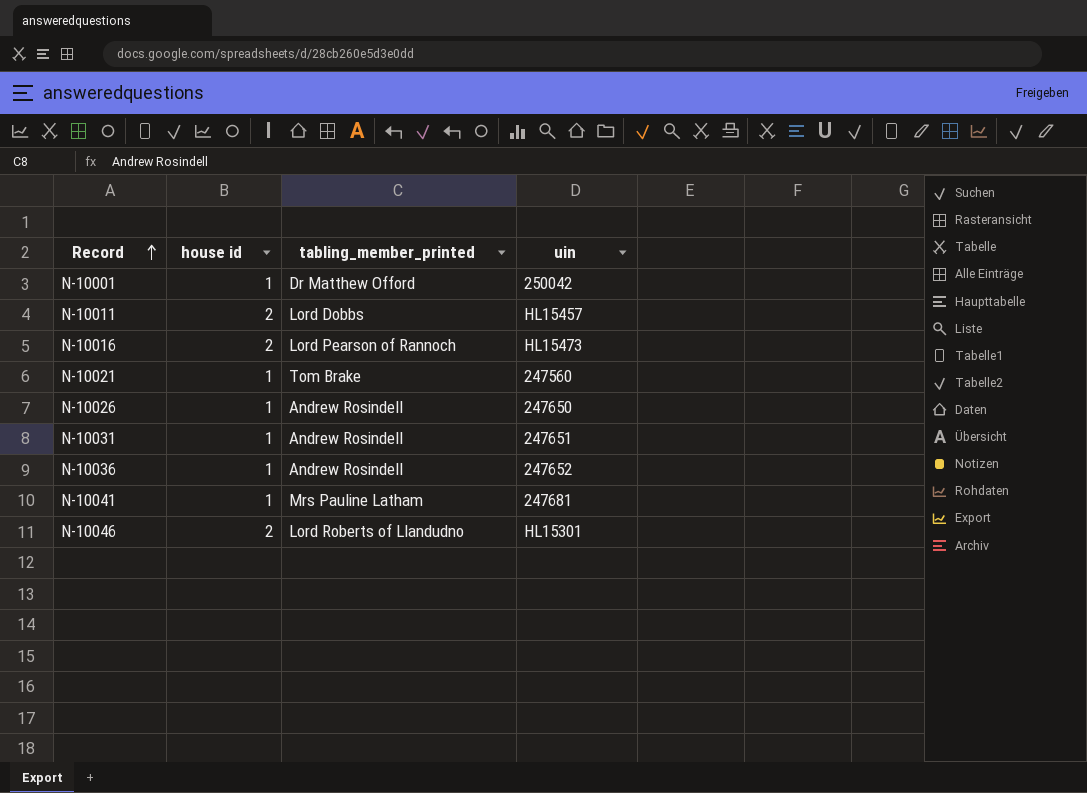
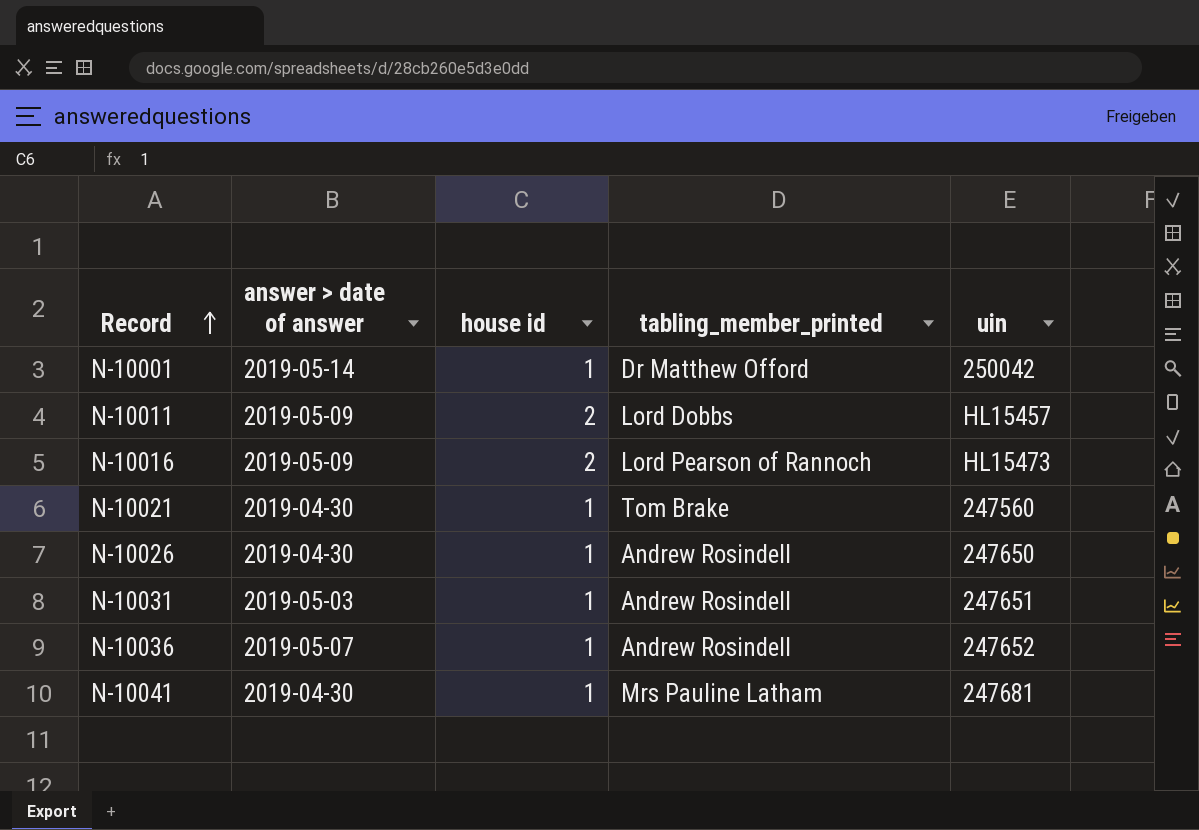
column answer > date of answer | position: none -> 2
row N-10046: 2 | Lord Roberts of Llandudno | HL15301 -> none

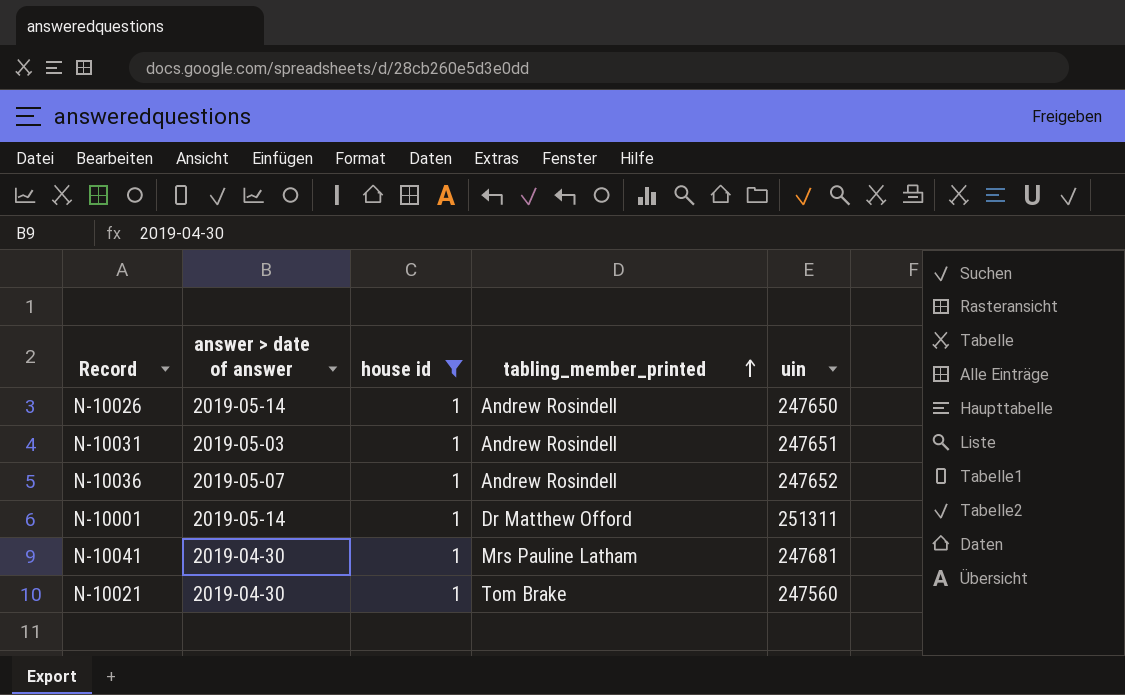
filter: none -> house id = 1
row order: Record ascending -> tabling_member_printed ascending
N-10026 | answer > date of answer: 2019-04-30 -> 2019-05-14
N-10001 | uin: 250042 -> 251311

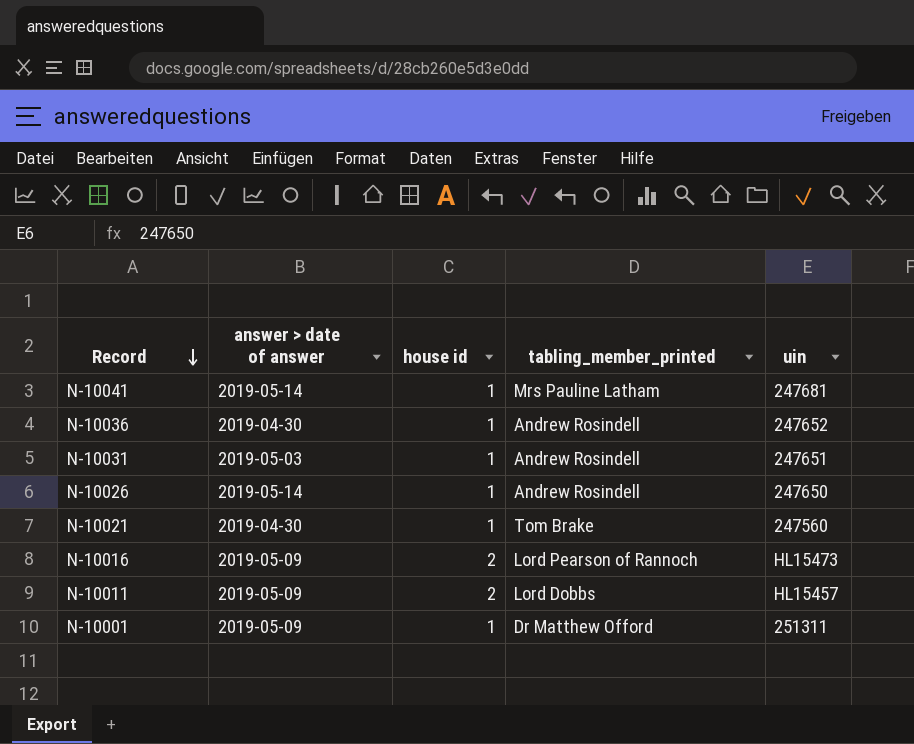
filter: house id = 1 -> none
row order: tabling_member_printed ascending -> Record descending
N-10041 | answer > date of answer: 2019-04-30 -> 2019-05-14
N-10036 | answer > date of answer: 2019-05-07 -> 2019-04-30
N-10001 | answer > date of answer: 2019-05-14 -> 2019-05-09

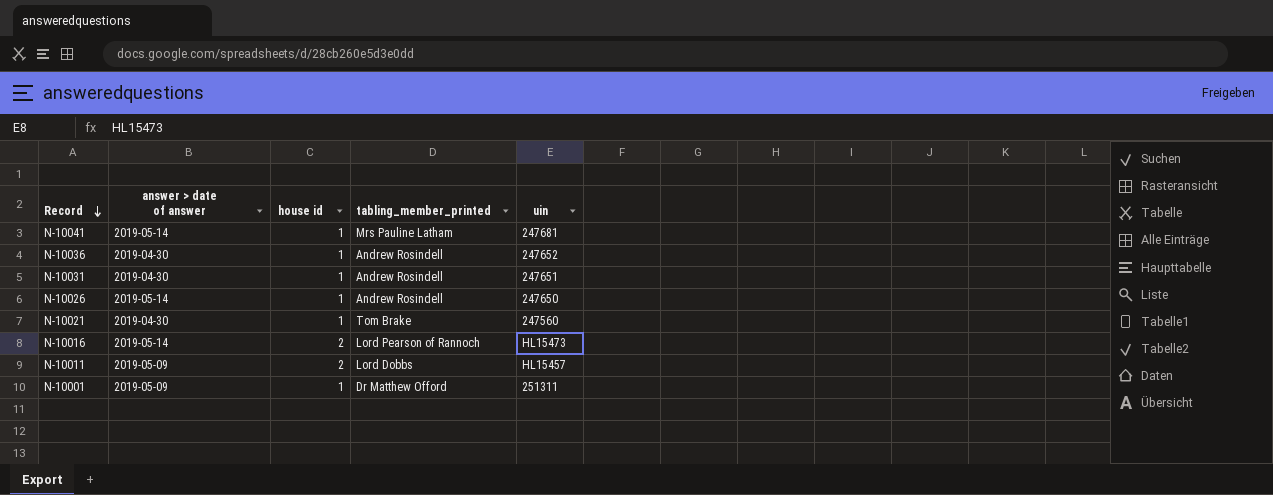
N-10031 | answer > date of answer: 2019-05-03 -> 2019-04-30
N-10016 | answer > date of answer: 2019-05-09 -> 2019-05-14

